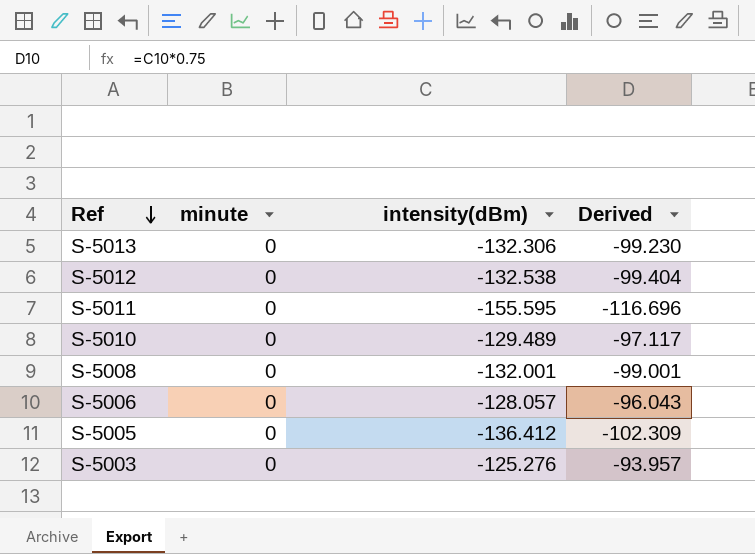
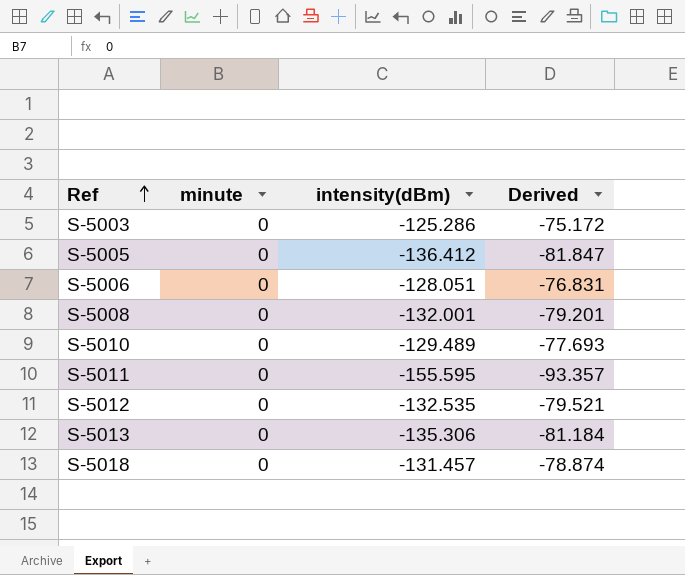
row order: Ref descending -> Ref ascending
column Derived | formula: [intensity(dBm)] * 0.75 -> [intensity(dBm)] * 0.6
S-5003 | intensity(dBm): -125.276 -> -125.286
S-5006 | intensity(dBm): -128.057 -> -128.051
S-5012 | intensity(dBm): -132.538 -> -132.535
S-5013 | intensity(dBm): -132.306 -> -135.306
row S-5018: none -> 0 | -131.457 | -78.874

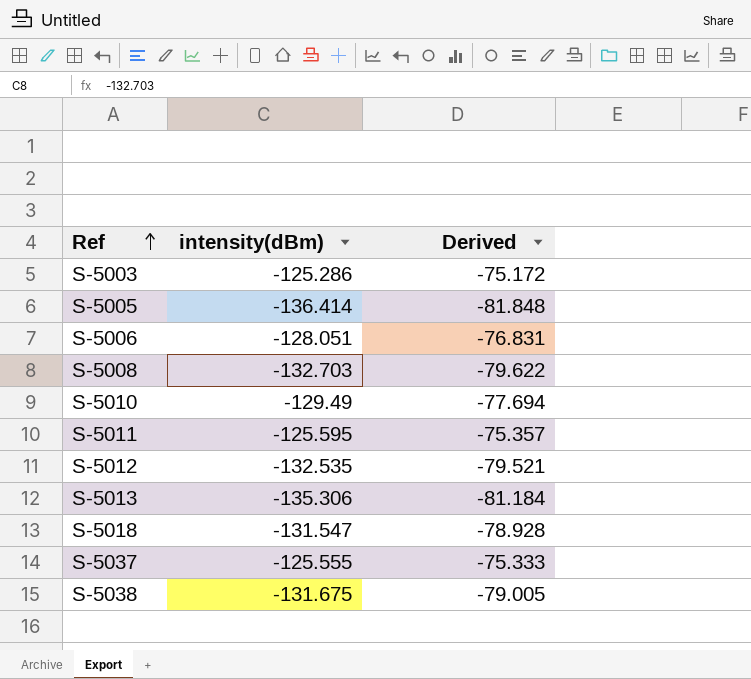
column minute | position: 2 -> none
S-5005 | intensity(dBm): -136.412 -> -136.414
S-5005 | Derived: -81.847 -> -81.848
S-5008 | intensity(dBm): -132.001 -> -132.703
S-5008 | Derived: -79.201 -> -79.622
S-5010 | intensity(dBm): -129.489 -> -129.49
S-5010 | Derived: -77.693 -> -77.694
S-5011 | intensity(dBm): -155.595 -> -125.595
S-5011 | Derived: -93.357 -> -75.357
S-5018 | intensity(dBm): -131.457 -> -131.547
S-5018 | Derived: -78.874 -> -78.928
row S-5037: none -> -125.555 | -75.333
row S-5038: none -> -131.675 | -79.005

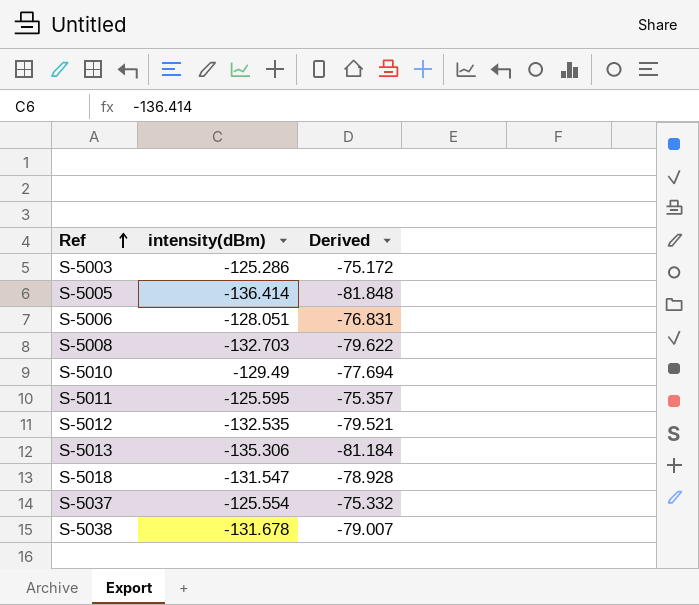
S-5037 | intensity(dBm): -125.555 -> -125.554
S-5037 | Derived: -75.333 -> -75.332
S-5038 | intensity(dBm): -131.675 -> -131.678
S-5038 | Derived: -79.005 -> -79.007

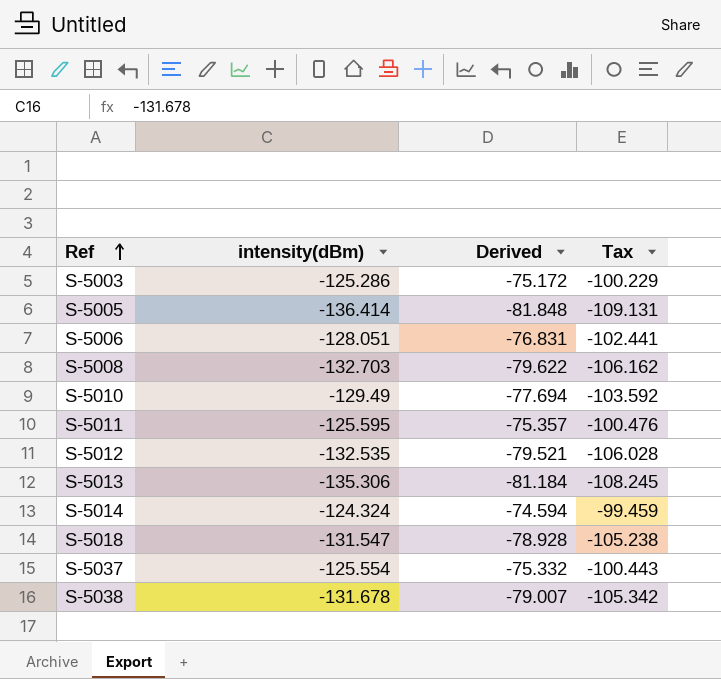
column Tax | formula: none -> [intensity(dBm)] * 0.8
row S-5014: none -> -124.324 | -74.594 | -99.459

